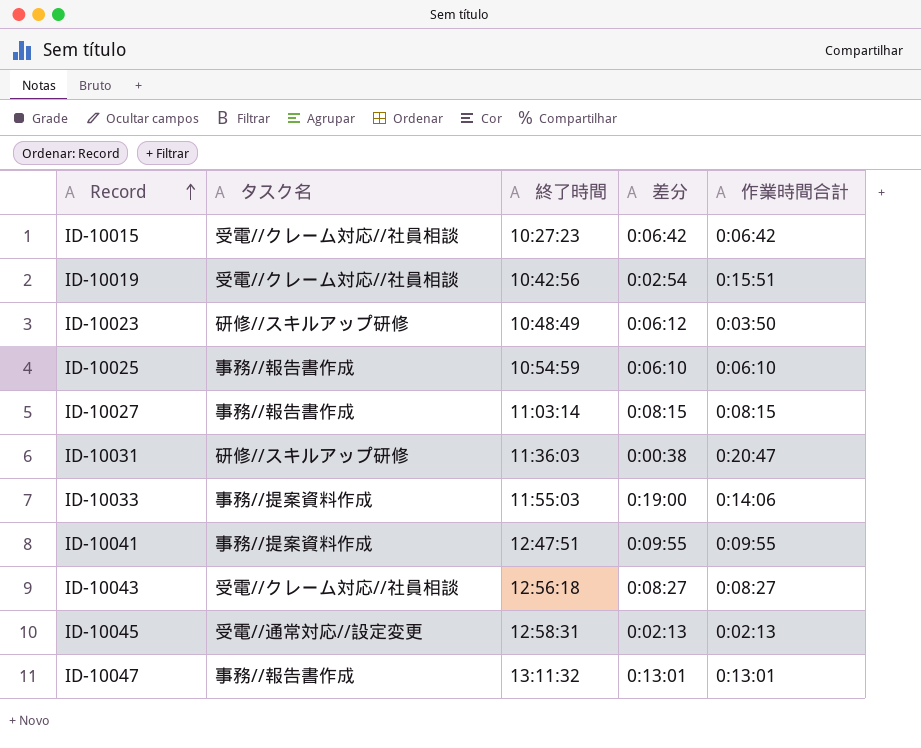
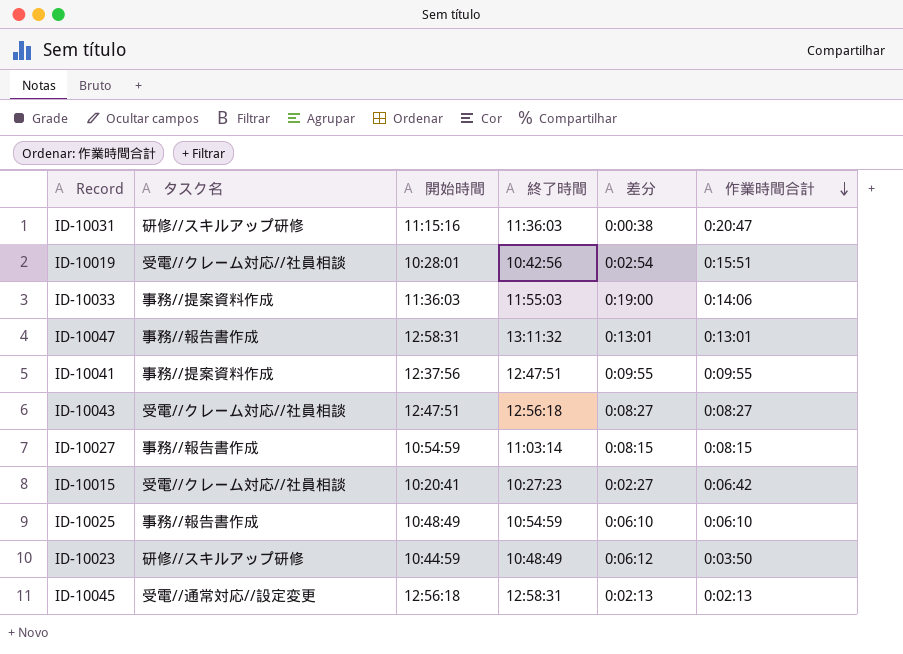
row order: Record ascending -> 作業時間合計 descending
column 開始時間 | position: none -> 3
ID-10015 | 差分: 0:06:42 -> 0:02:27

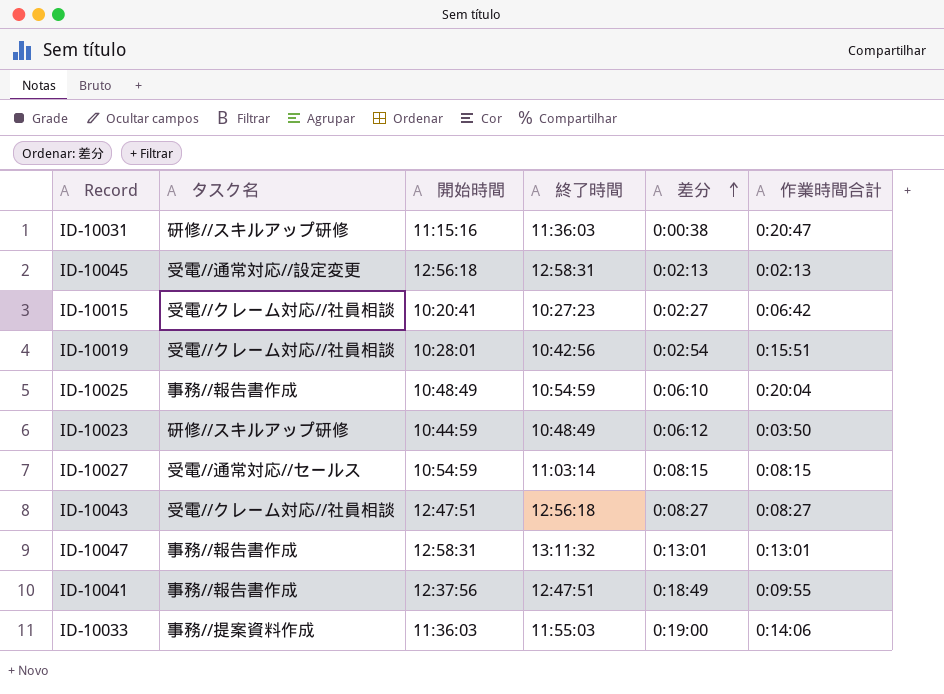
row order: 作業時間合計 descending -> 差分 ascending
ID-10025 | 作業時間合計: 0:06:10 -> 0:20:04
ID-10027 | タスク名: 事務//報告書作成 -> 受電//通常対応//セールス
ID-10041 | タスク名: 事務//提案資料作成 -> 事務//報告書作成
ID-10041 | 差分: 0:09:55 -> 0:18:49

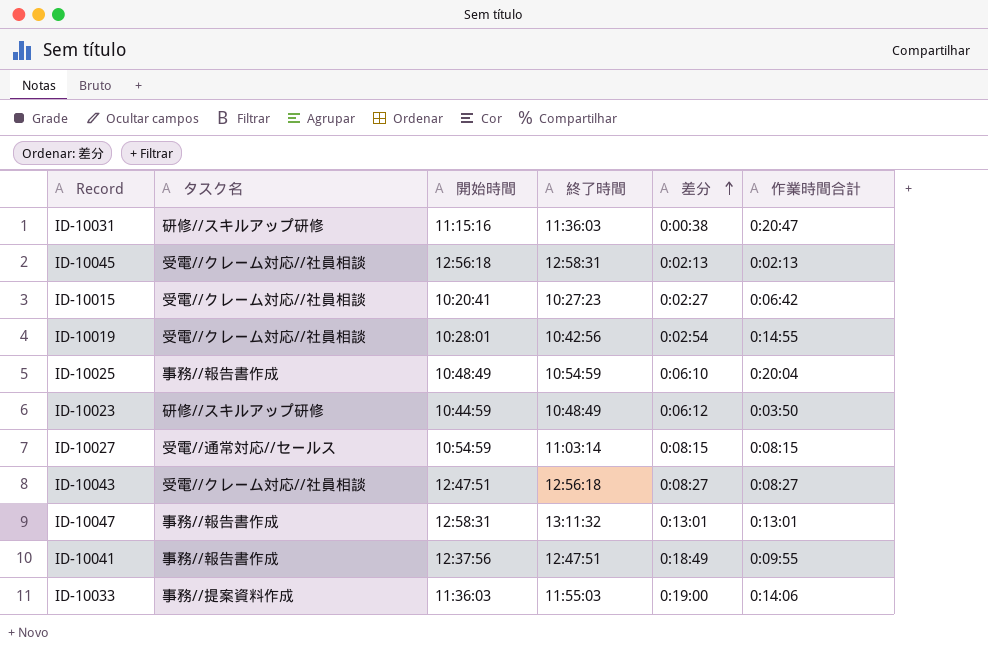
ID-10045 | タスク名: 受電//通常対応//設定変更 -> 受電//クレーム対応//社員相談
ID-10019 | 作業時間合計: 0:15:51 -> 0:14:55

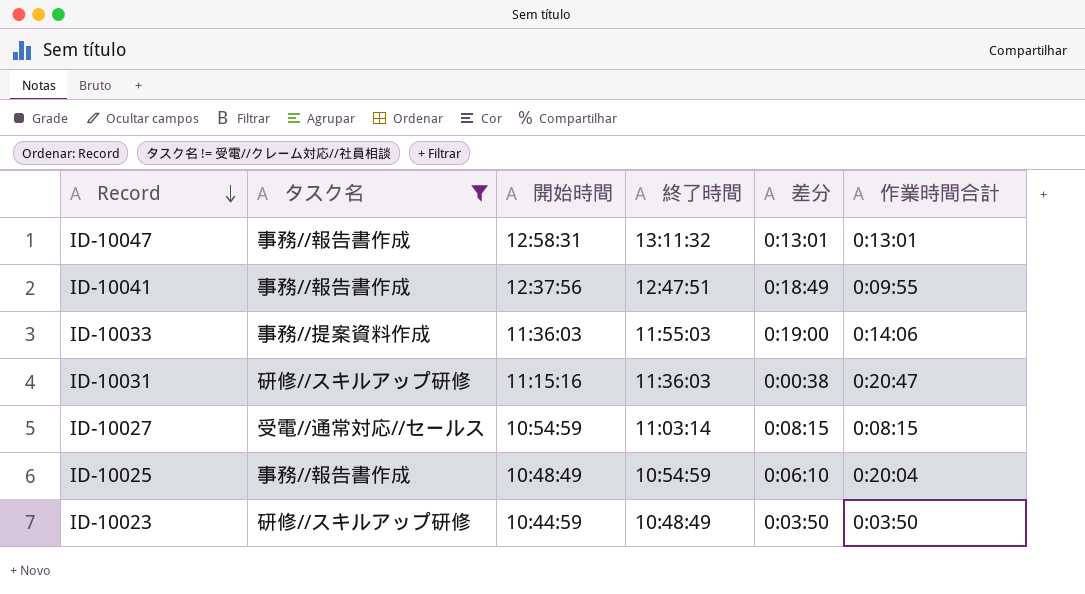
filter: none -> タスク名 != 受電//クレーム対応//社員相談
row order: 差分 ascending -> Record descending
ID-10023 | 差分: 0:06:12 -> 0:03:50

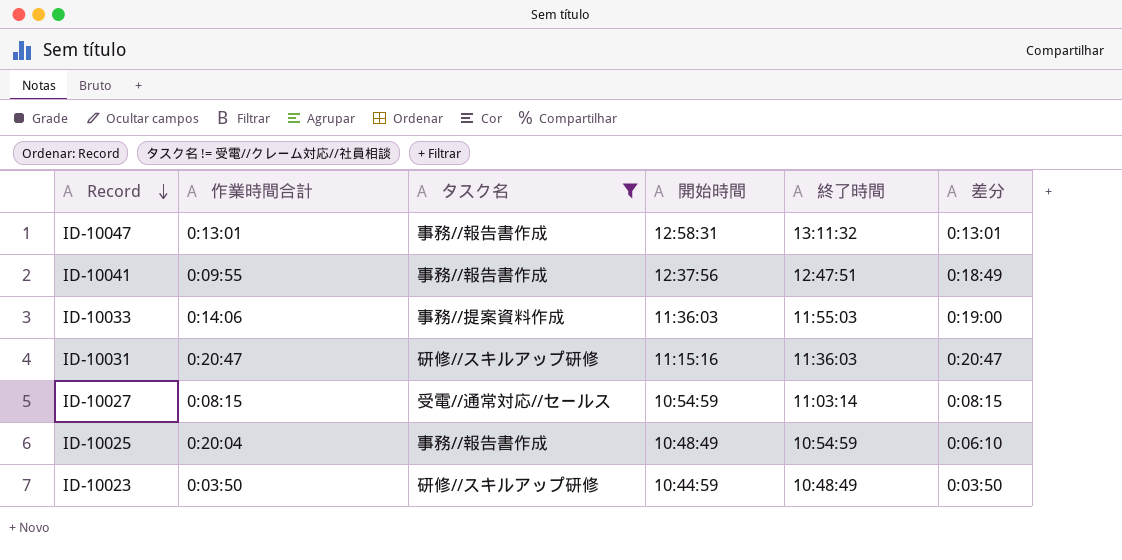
column 作業時間合計 | position: 6 -> 2
ID-10031 | 差分: 0:00:38 -> 0:20:47

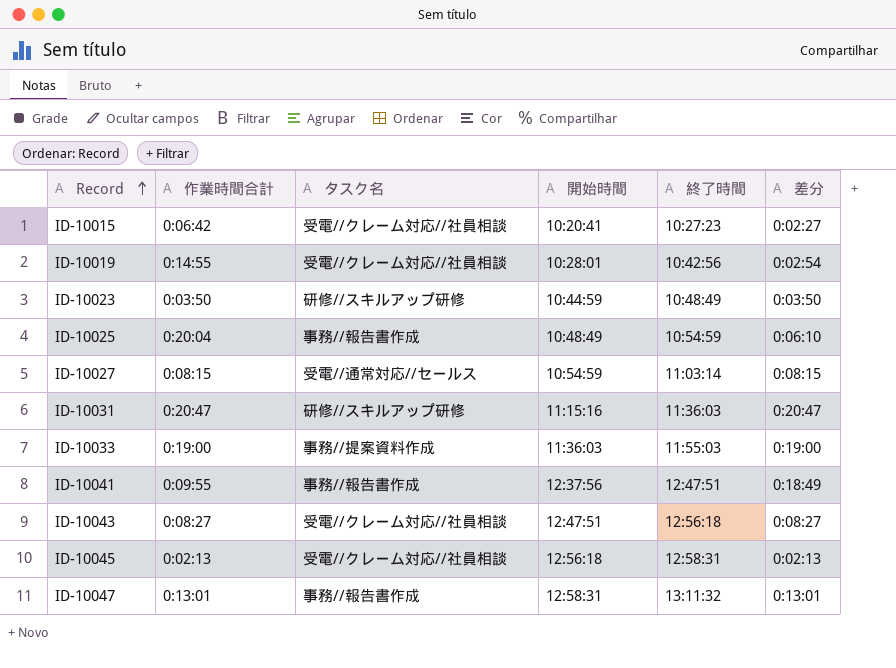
filter: タスク名 != 受電//クレーム対応//社員相談 -> none
row order: Record descending -> Record ascending
ID-10033 | 作業時間合計: 0:14:06 -> 0:19:00

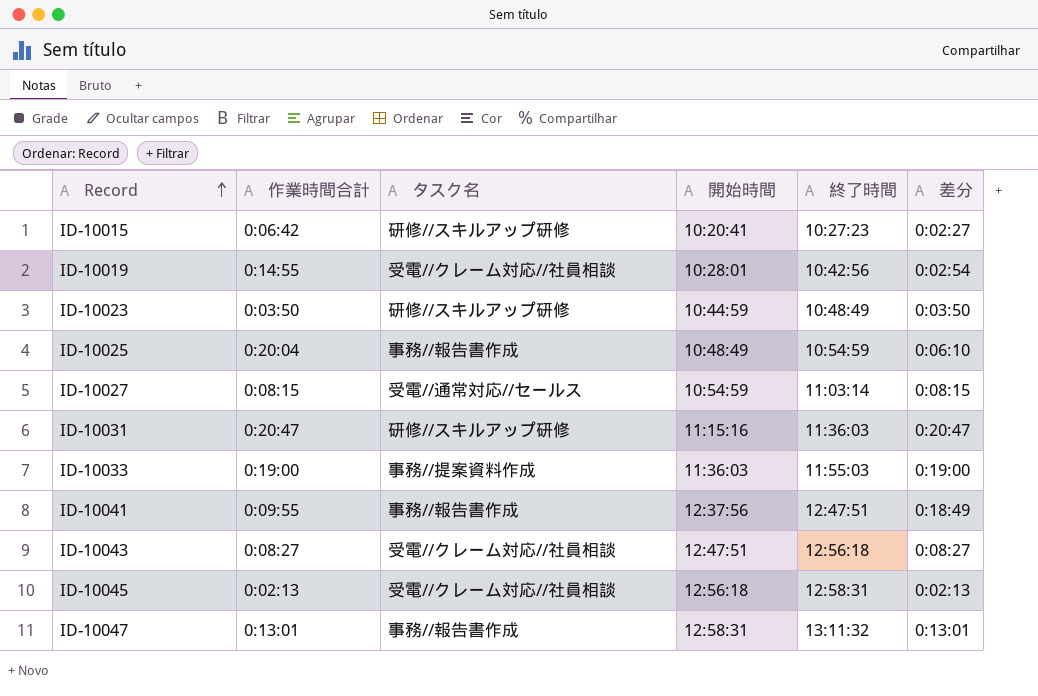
ID-10015 | タスク名: 受電//クレーム対応//社員相談 -> 研修//スキルアップ研修

